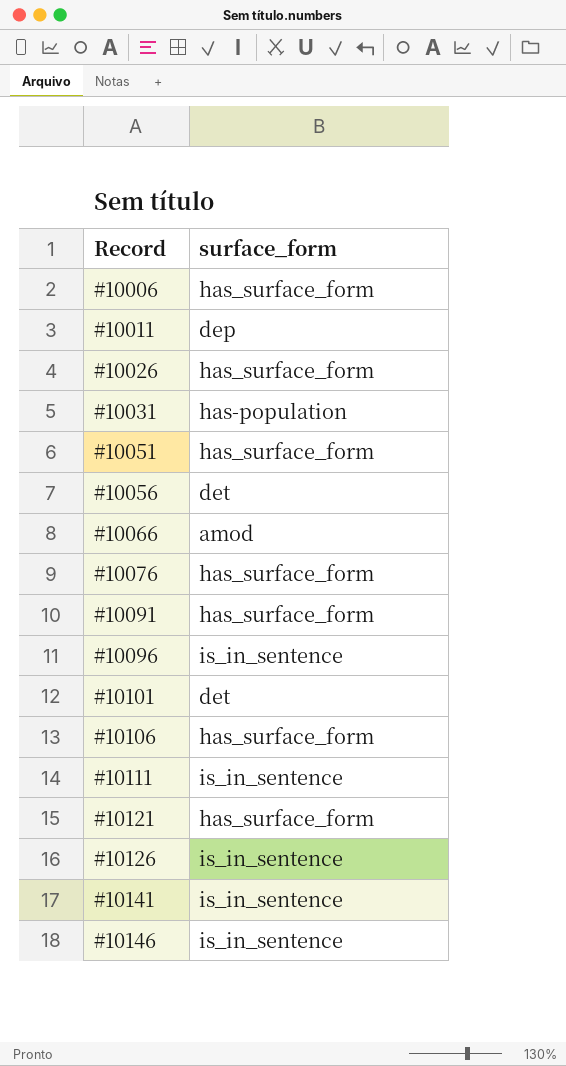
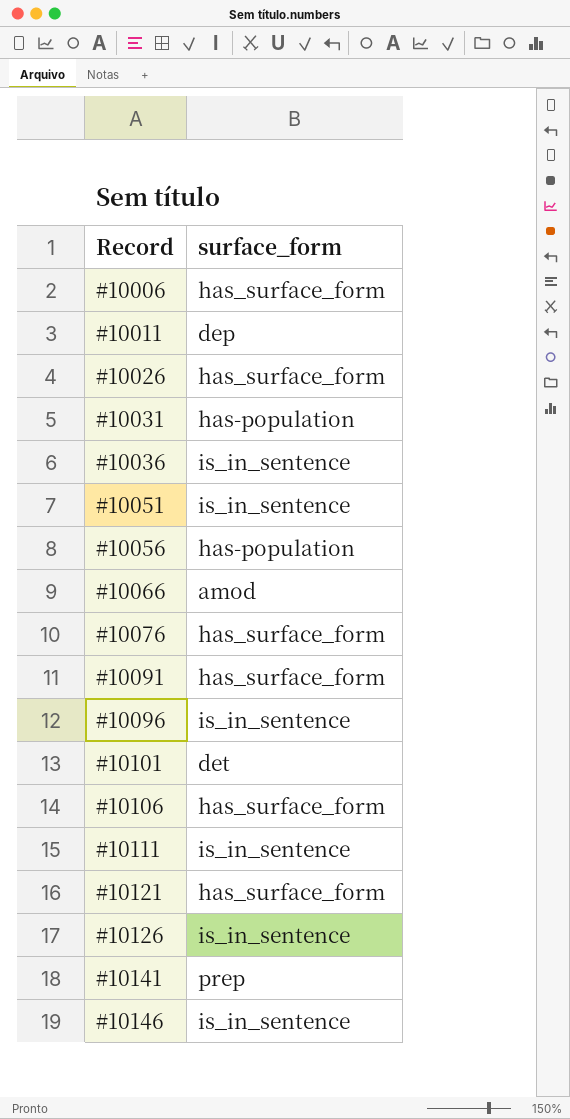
row #10036: none -> is_in_sentence
#10051 | surface_form: has_surface_form -> is_in_sentence
#10056 | surface_form: det -> has-population
#10141 | surface_form: is_in_sentence -> prep

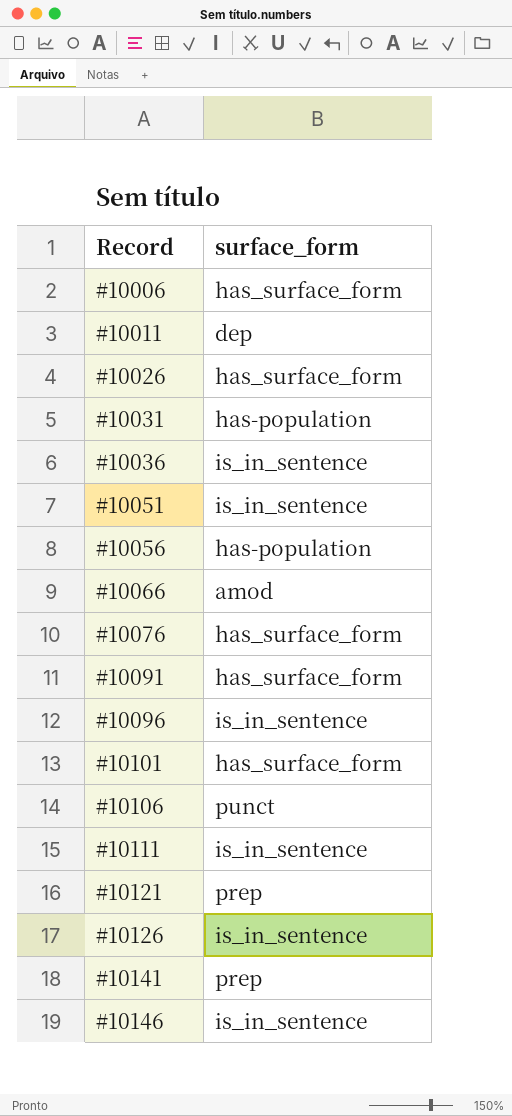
#10101 | surface_form: det -> has_surface_form
#10106 | surface_form: has_surface_form -> punct
#10121 | surface_form: has_surface_form -> prep

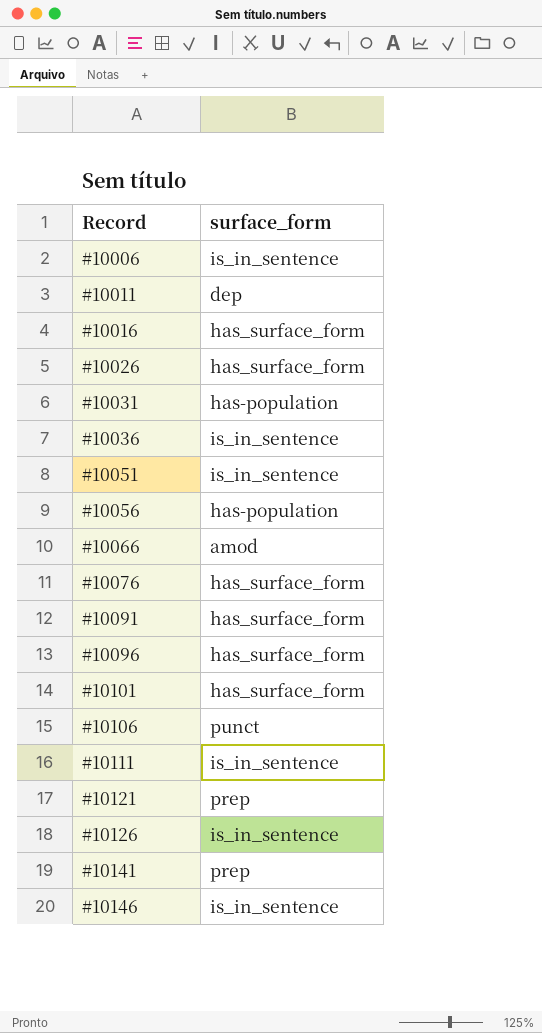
#10006 | surface_form: has_surface_form -> is_in_sentence
row #10016: none -> has_surface_form
#10096 | surface_form: is_in_sentence -> has_surface_form

